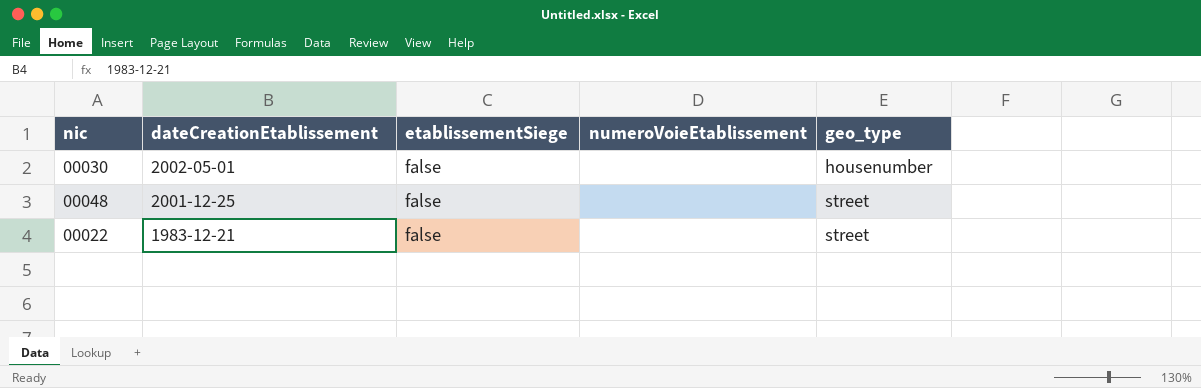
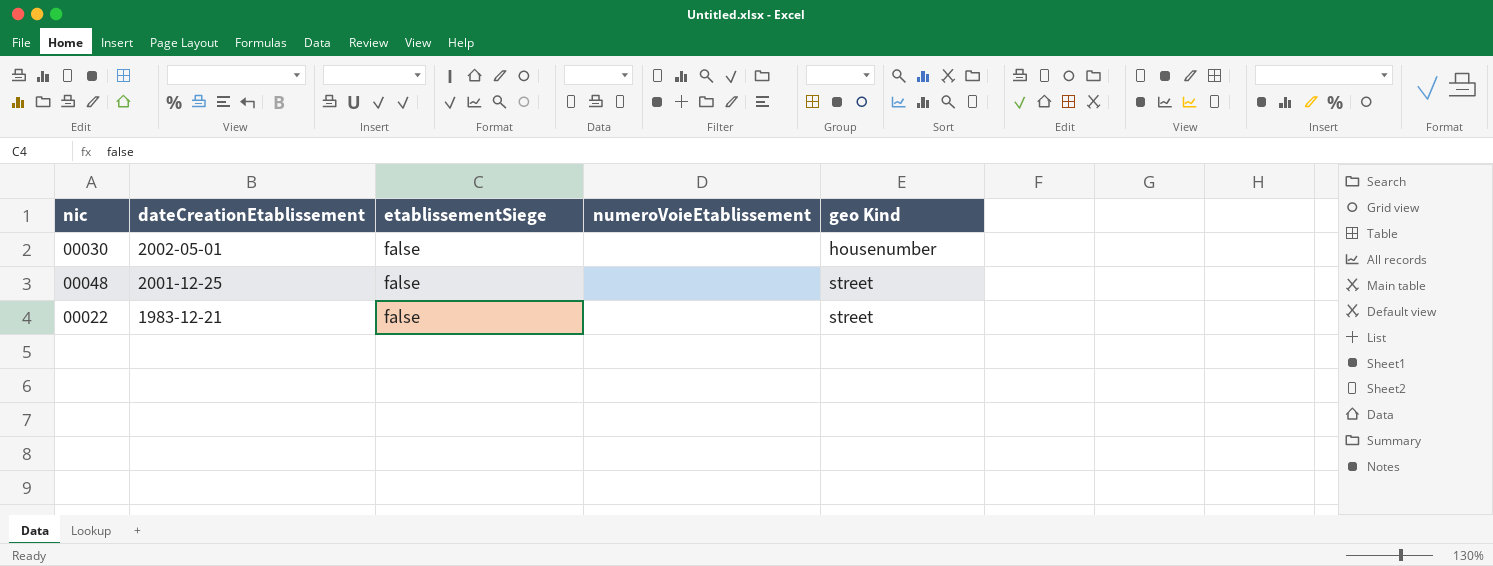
column name: geo_type -> geo Kind

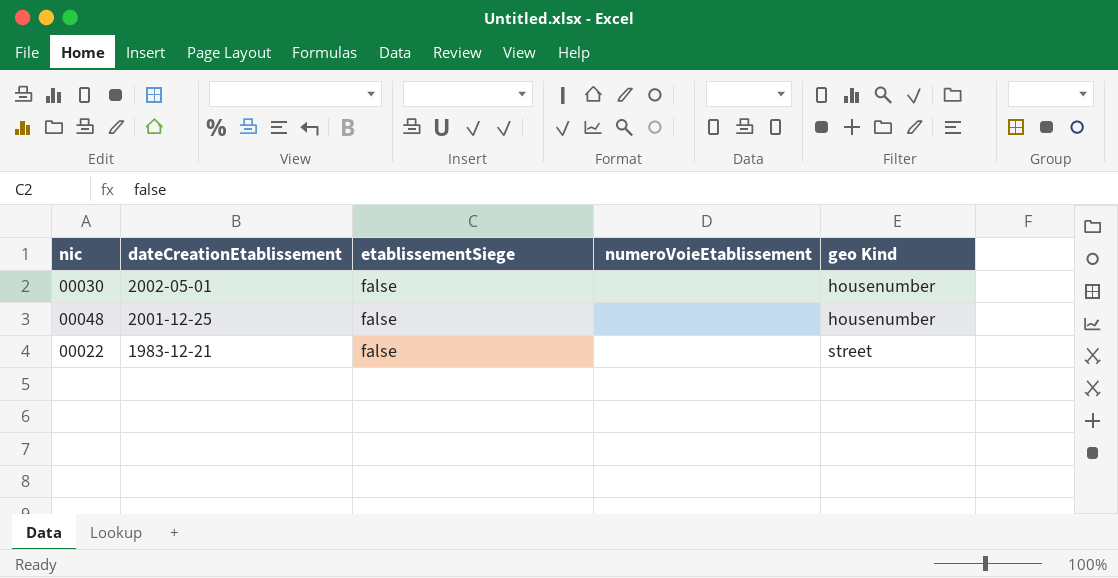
00048 | geo Kind: street -> housenumber

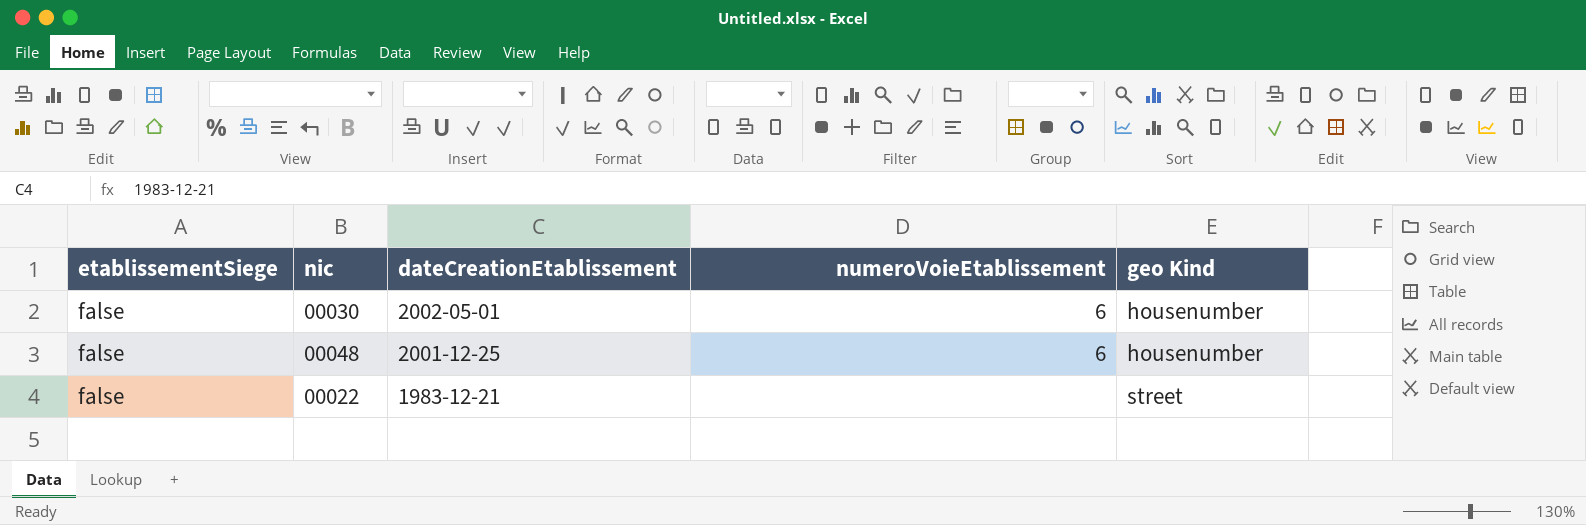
column etablissementSiege | position: 3 -> 1
00030 | numeroVoieEtablissement: none -> 6
00048 | numeroVoieEtablissement: none -> 6

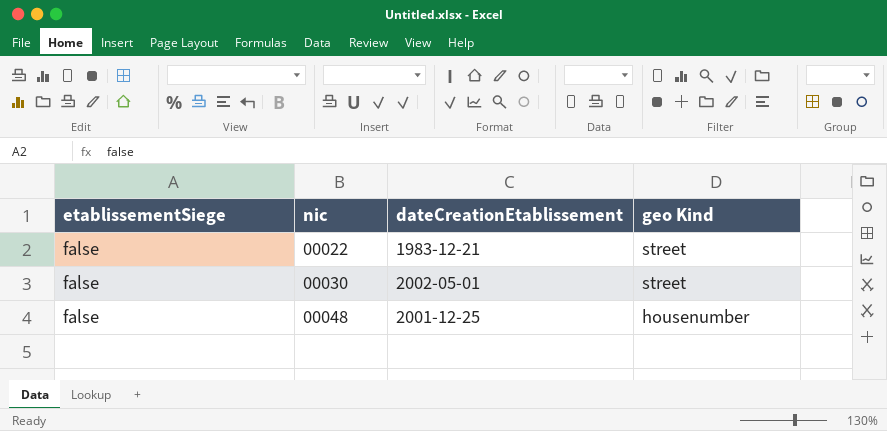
row order: dateCreationEtablissement descending -> nic ascending
column numeroVoieEtablissement | position: 4 -> none
00030 | geo Kind: housenumber -> street

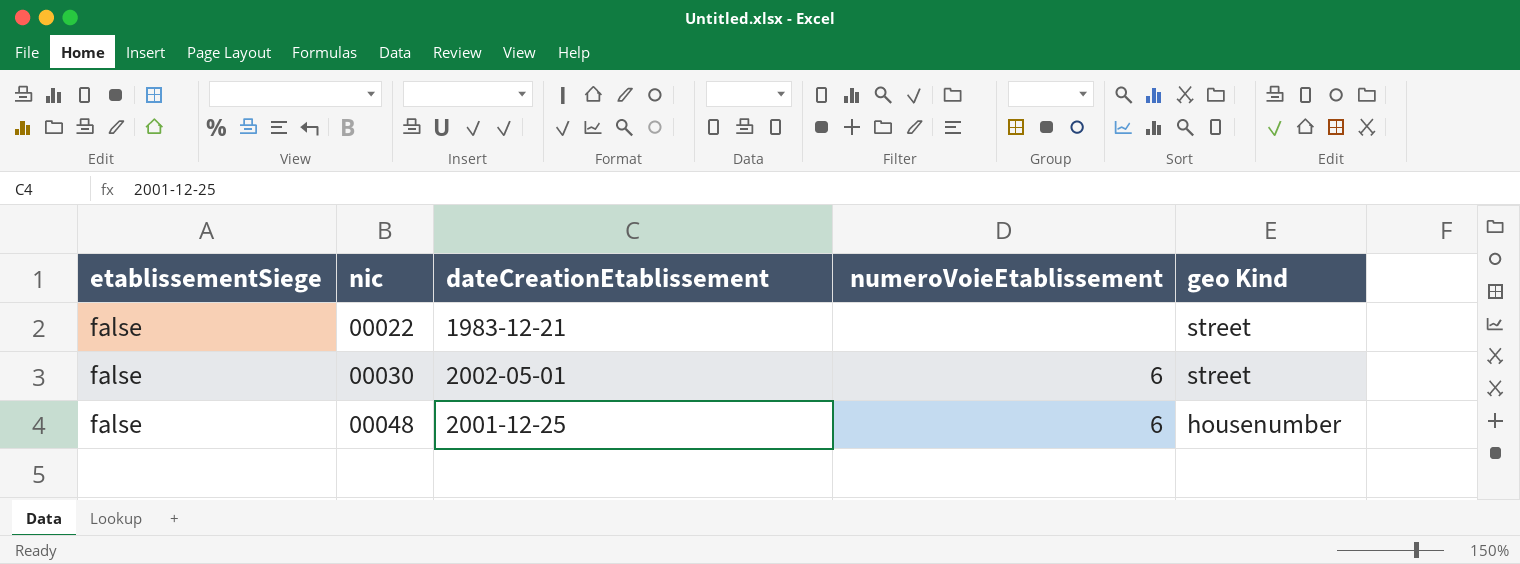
column numeroVoieEtablissement | position: none -> 4

